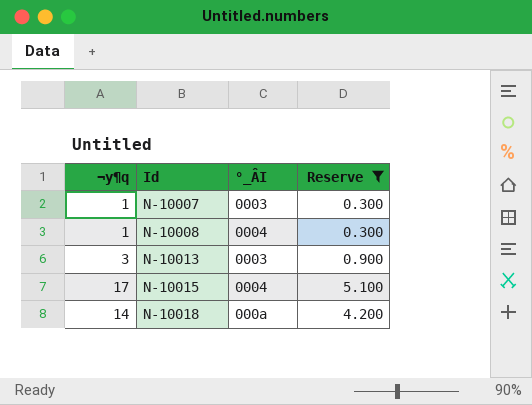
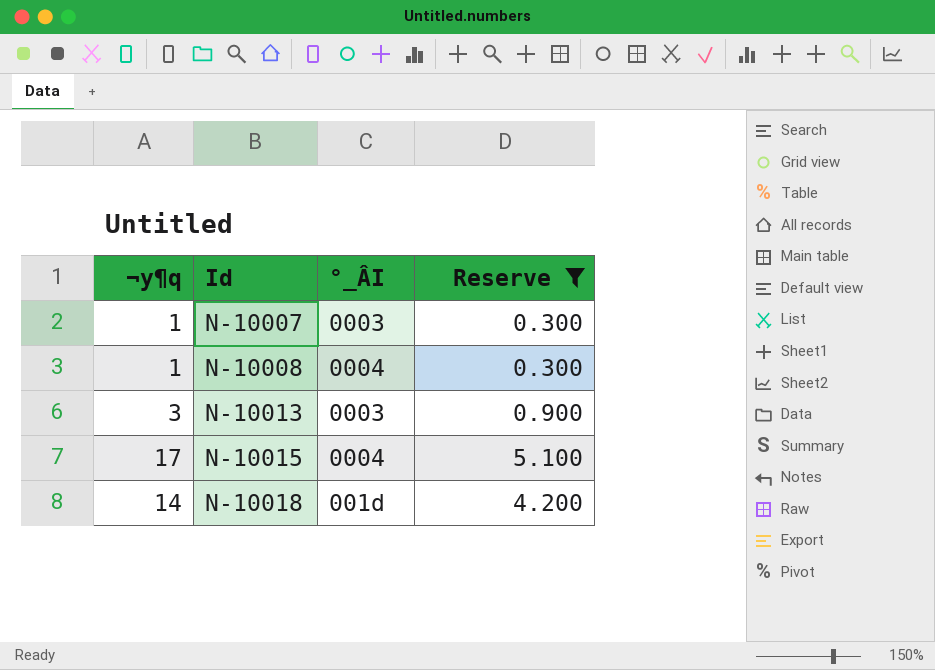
N-10018 | °_ÂI: 000a -> 001d

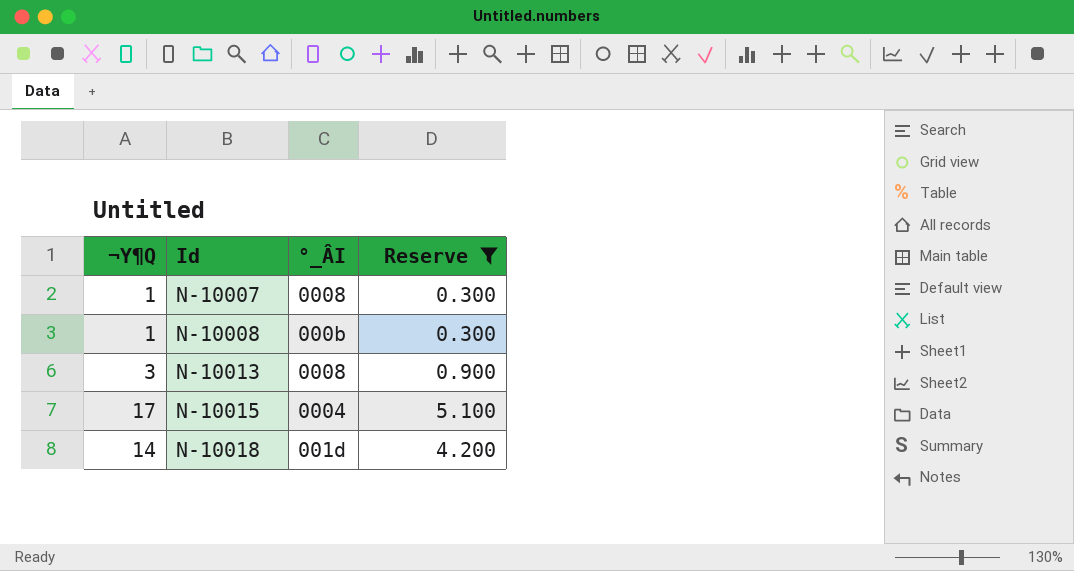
column name: ¬y¶q -> ¬Y¶Q
N-10007 | °_ÂI: 0003 -> 0008
N-10008 | °_ÂI: 0004 -> 000b
N-10013 | °_ÂI: 0003 -> 0008

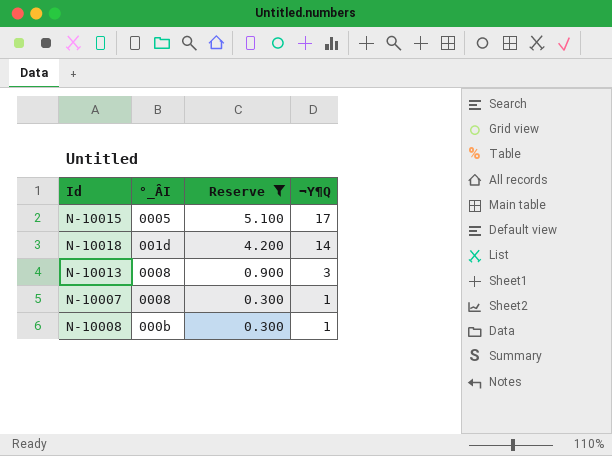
row order: Id ascending -> Reserve descending
column ¬Y¶Q | position: 1 -> 4
N-10015 | °_ÂI: 0004 -> 0005

